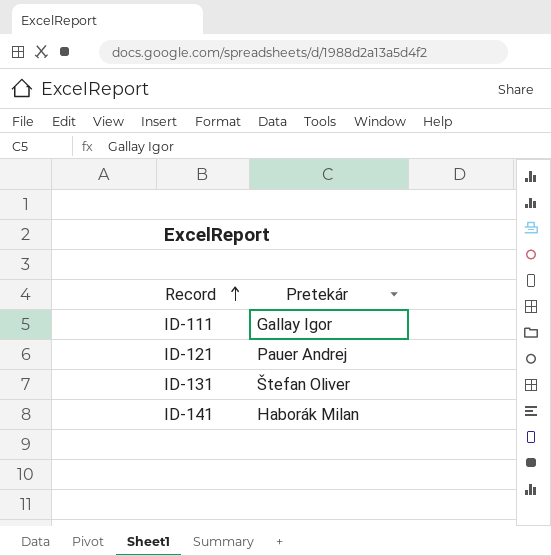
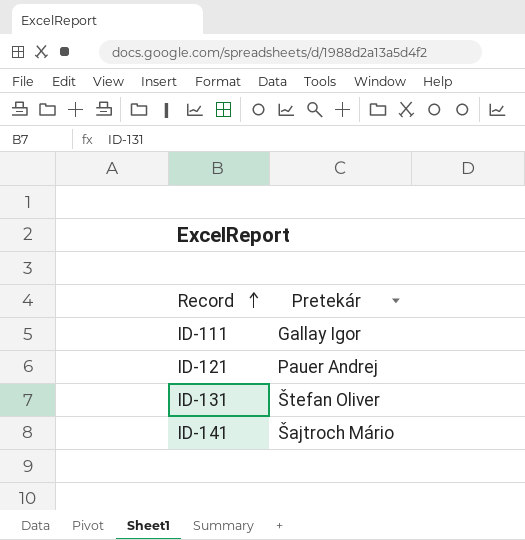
ID-141 | Pretekár: Haborák Milan -> Šajtroch Mário

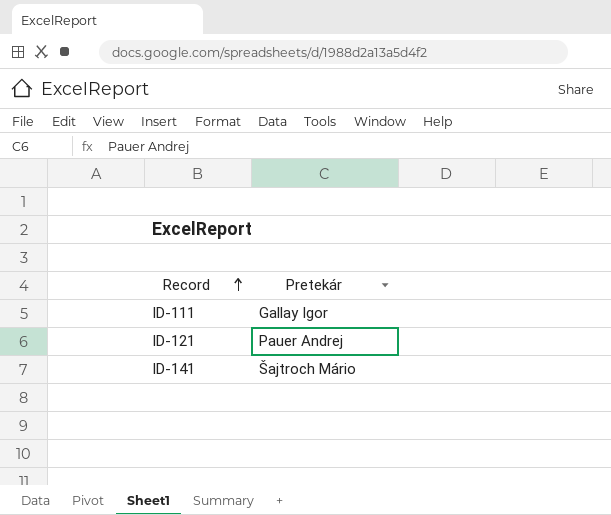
row ID-131: Štefan Oliver -> none

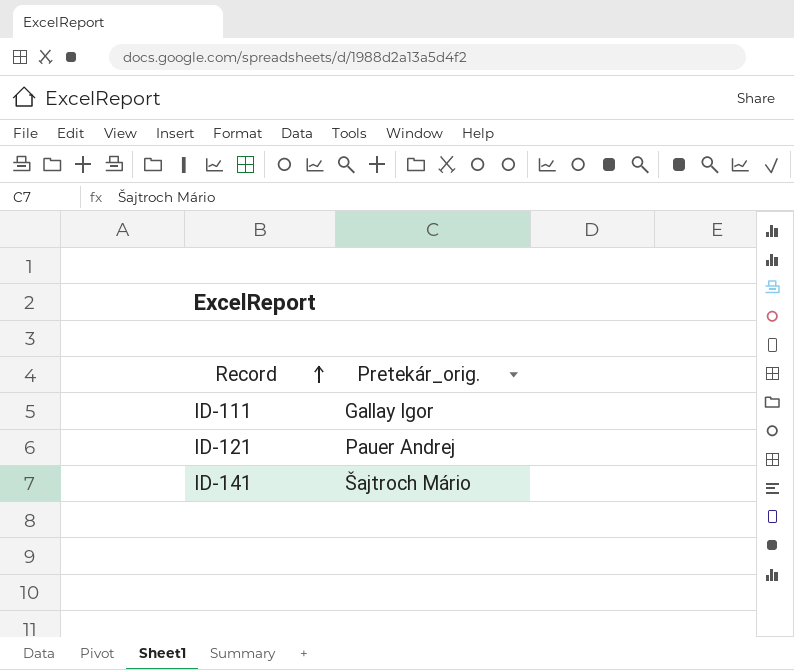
column name: Pretekár -> Pretekár_orig.

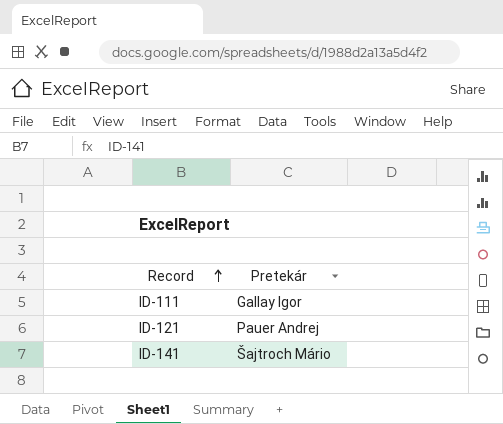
column name: Pretekár_orig. -> Pretekár

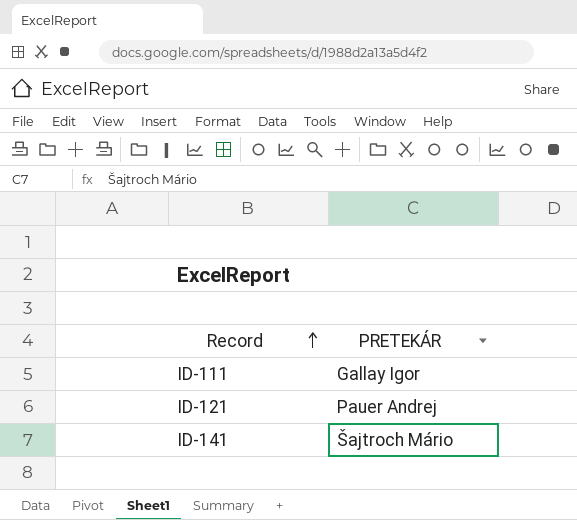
column name: Pretekár -> PRETEKÁR

